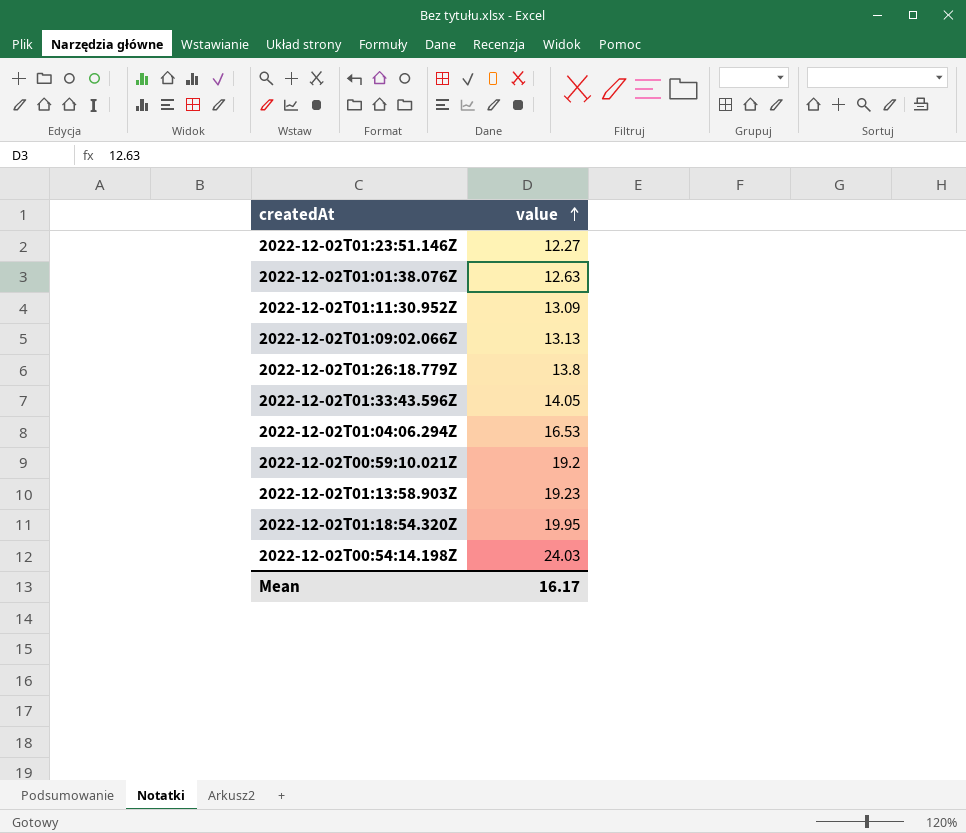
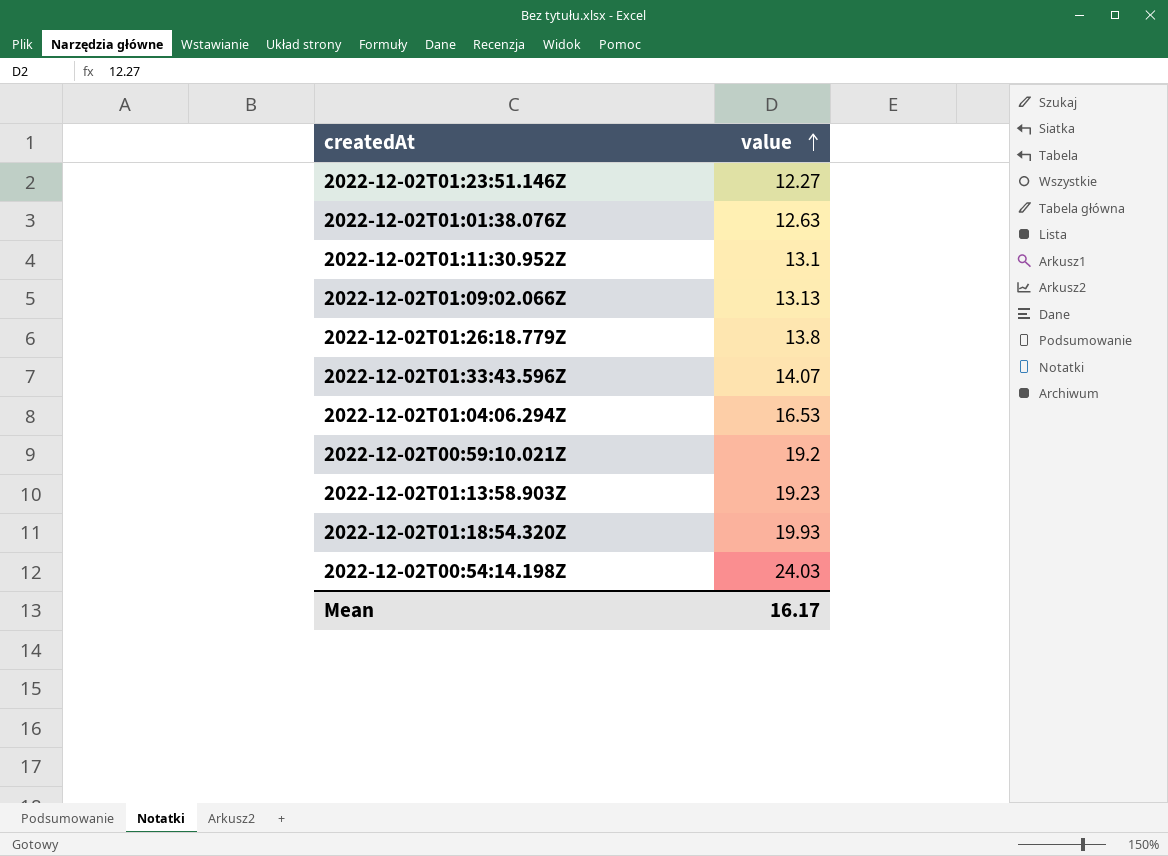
2022-12-02T01:11:30.952Z | value: 13.09 -> 13.1
2022-12-02T01:33:43.596Z | value: 14.05 -> 14.07
2022-12-02T01:18:54.320Z | value: 19.95 -> 19.93

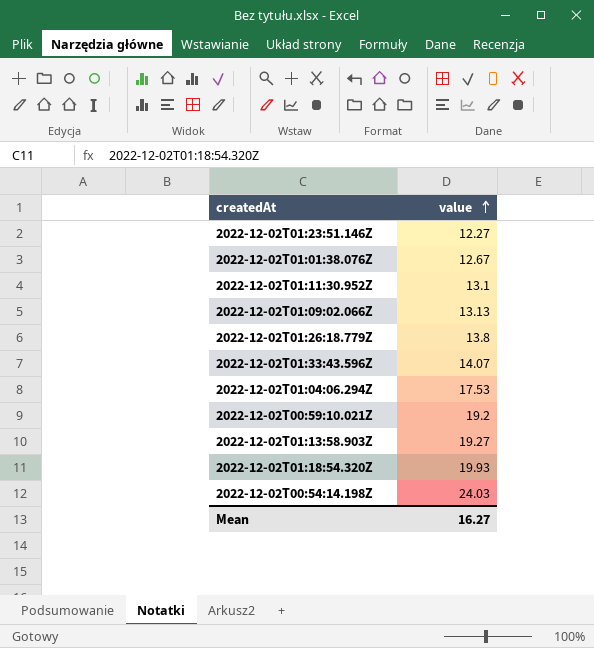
2022-12-02T01:01:38.076Z | value: 12.63 -> 12.67
2022-12-02T01:04:06.294Z | value: 16.53 -> 17.53
2022-12-02T01:13:58.903Z | value: 19.23 -> 19.27
Mean | value: 16.17 -> 16.27

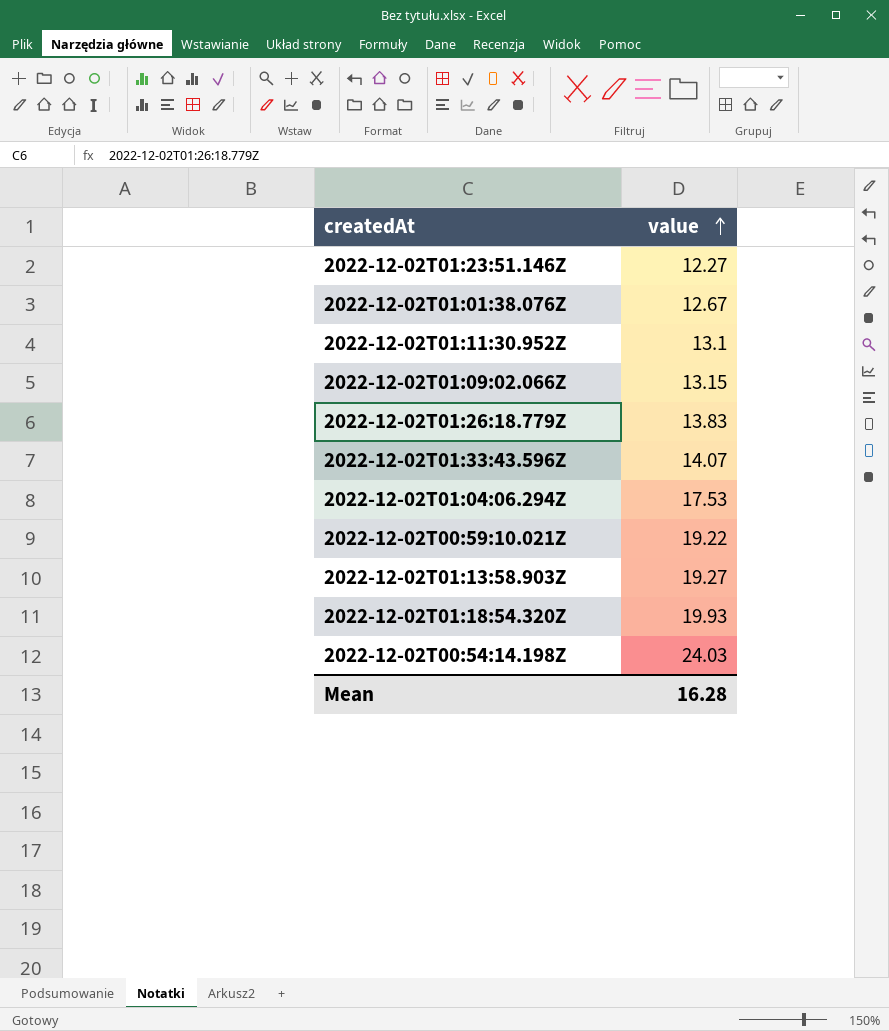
2022-12-02T01:09:02.066Z | value: 13.13 -> 13.15
2022-12-02T01:26:18.779Z | value: 13.8 -> 13.83
2022-12-02T00:59:10.021Z | value: 19.2 -> 19.22
Mean | value: 16.27 -> 16.28

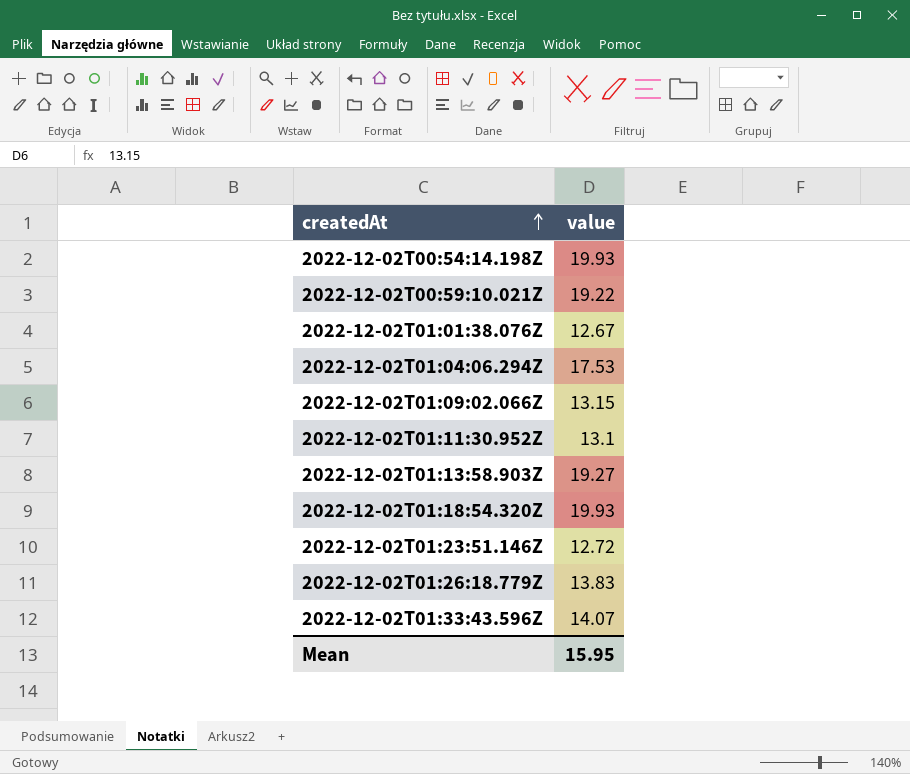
row order: value ascending -> createdAt ascending
2022-12-02T00:54:14.198Z | value: 24.03 -> 19.93
2022-12-02T01:23:51.146Z | value: 12.27 -> 12.72
Mean | value: 16.28 -> 15.95

